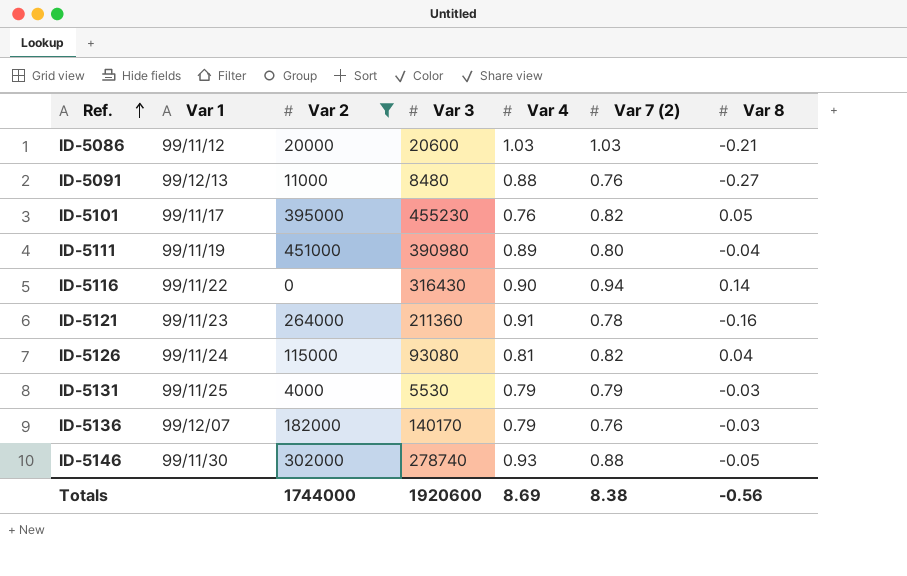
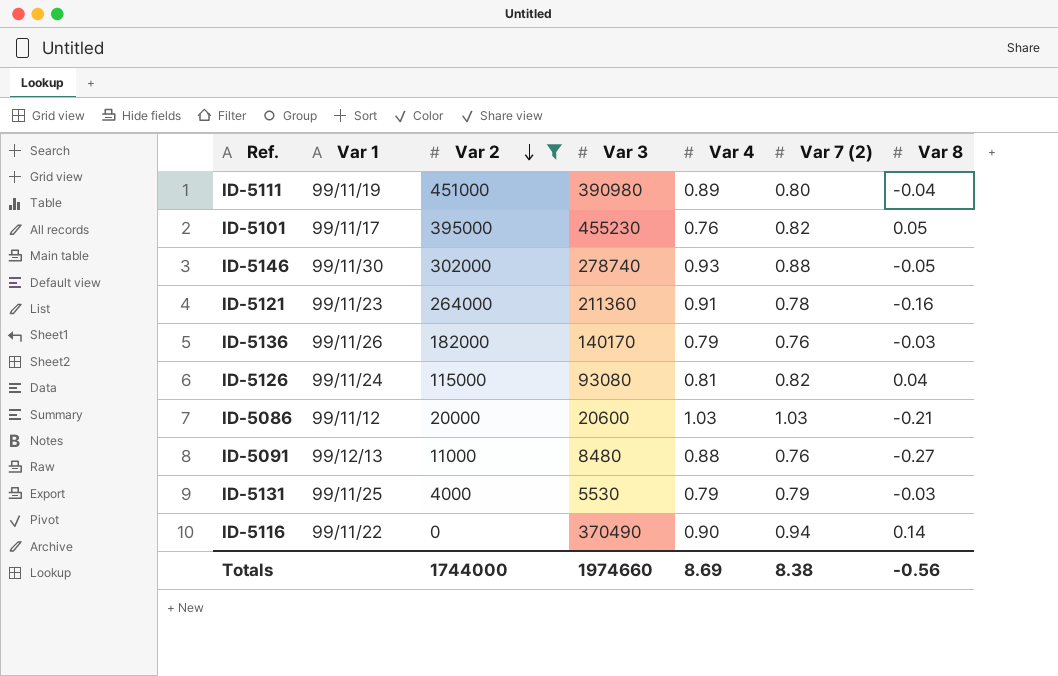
row order: Ref. ascending -> Var 2 descending
ID-5136 | Var 1: 99/12/07 -> 99/11/26
ID-5116 | Var 3: 316430 -> 370490
Totals | Var 3: 1920600 -> 1974660

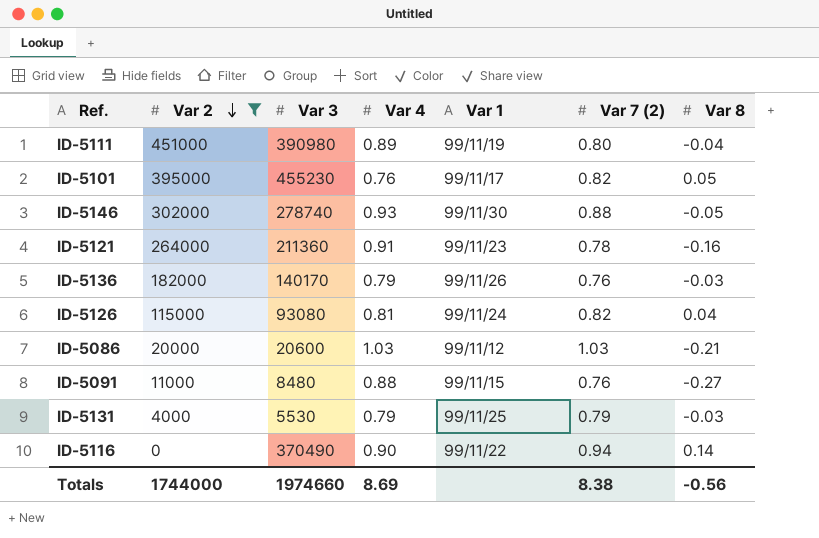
column Var 1 | position: 2 -> 5
ID-5091 | Var 1: 99/12/13 -> 99/11/15

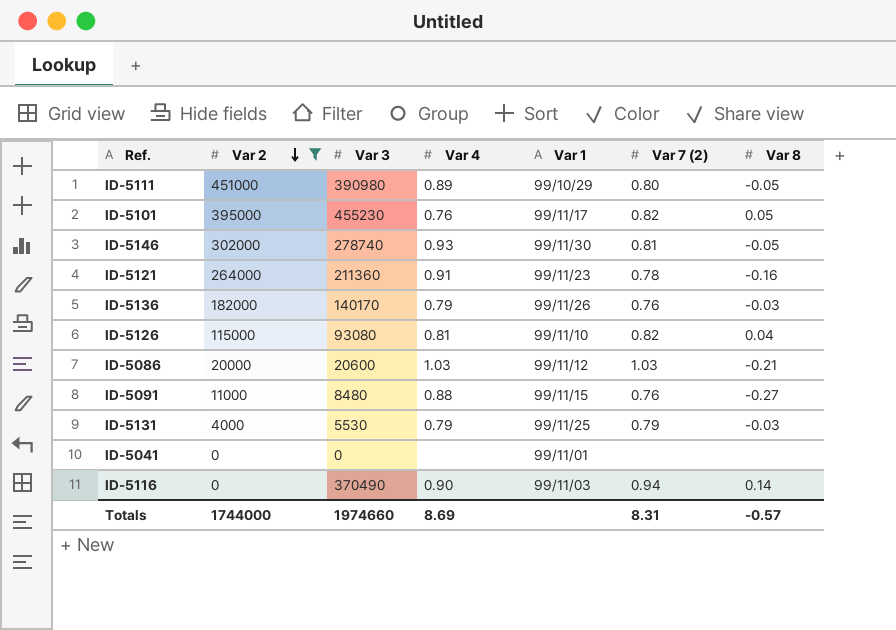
ID-5111 | Var 1: 99/11/19 -> 99/10/29
ID-5111 | Var 8: -0.04 -> -0.05
ID-5146 | Var 7 (2): 0.88 -> 0.81
ID-5126 | Var 1: 99/11/24 -> 99/11/10
row ID-5041: none -> 0 | 0 | none | 99/11/01 | none | none
ID-5116 | Var 1: 99/11/22 -> 99/11/03
Totals | Var 7 (2): 8.38 -> 8.31
Totals | Var 8: -0.56 -> -0.57

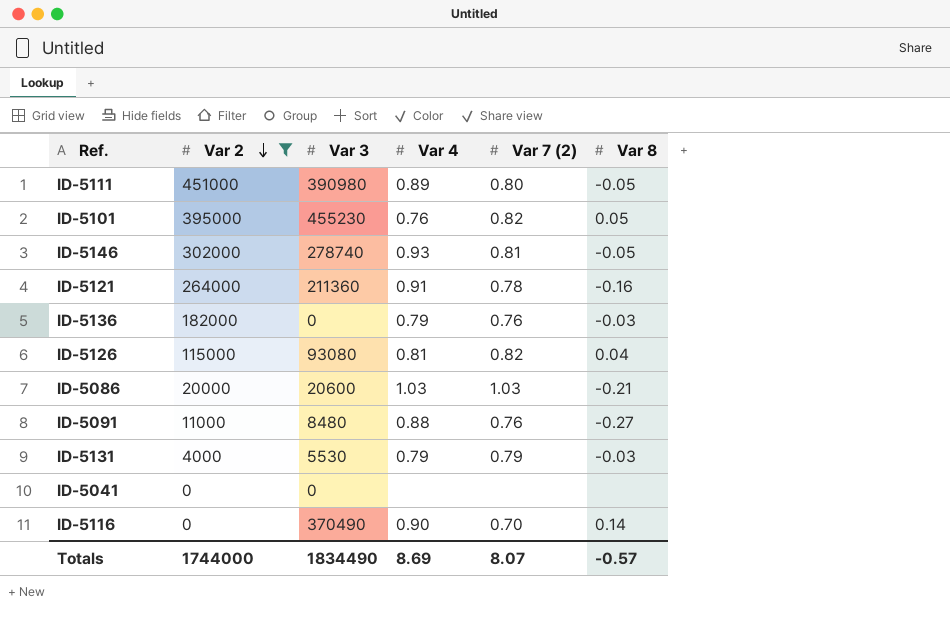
column Var 1 | position: 5 -> none
ID-5136 | Var 3: 140170 -> 0
ID-5116 | Var 7 (2): 0.94 -> 0.70
Totals | Var 3: 1974660 -> 1834490
Totals | Var 7 (2): 8.31 -> 8.07

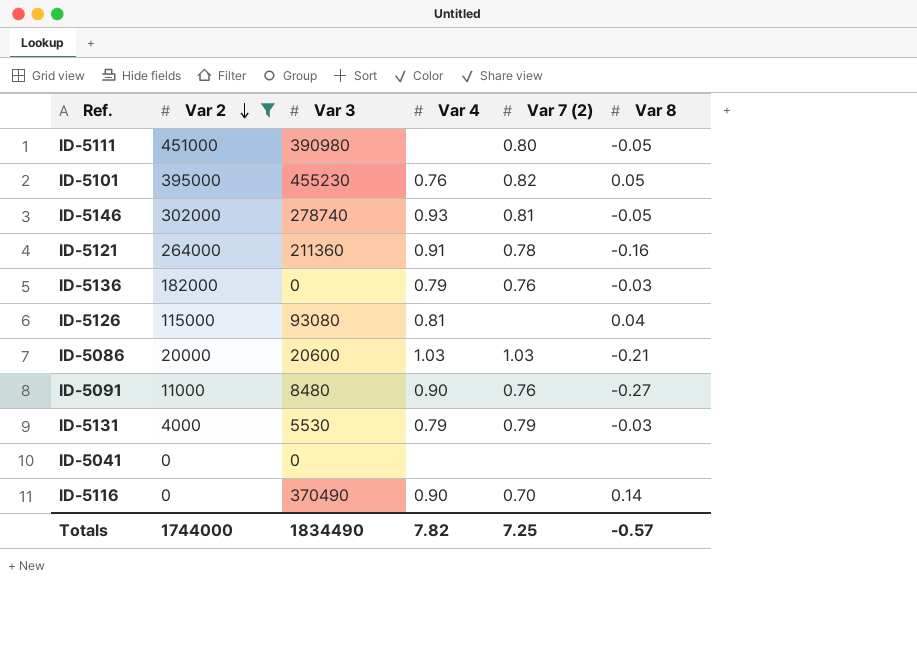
ID-5111 | Var 4: 0.89 -> none
ID-5126 | Var 7 (2): 0.82 -> none
ID-5091 | Var 4: 0.88 -> 0.90
Totals | Var 4: 8.69 -> 7.82
Totals | Var 7 (2): 8.07 -> 7.25

